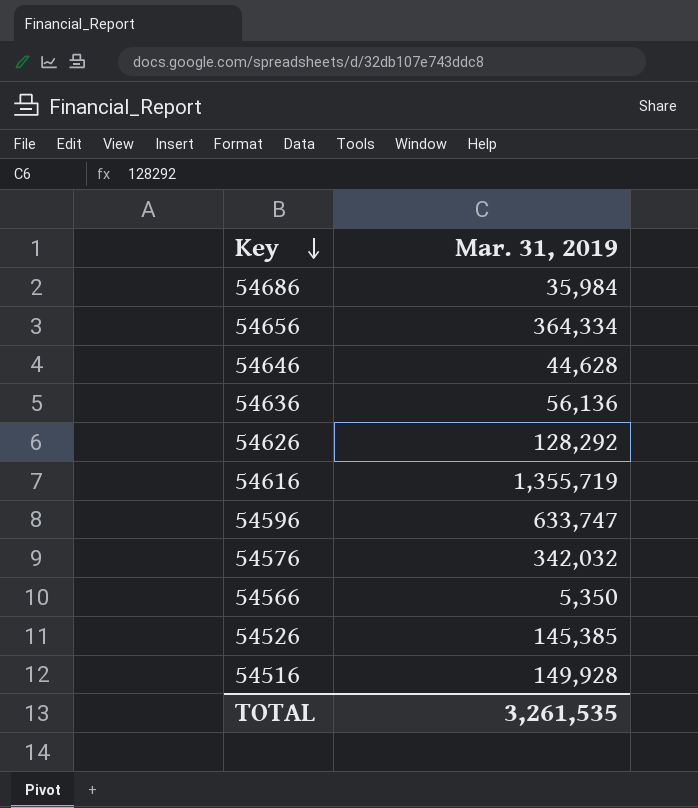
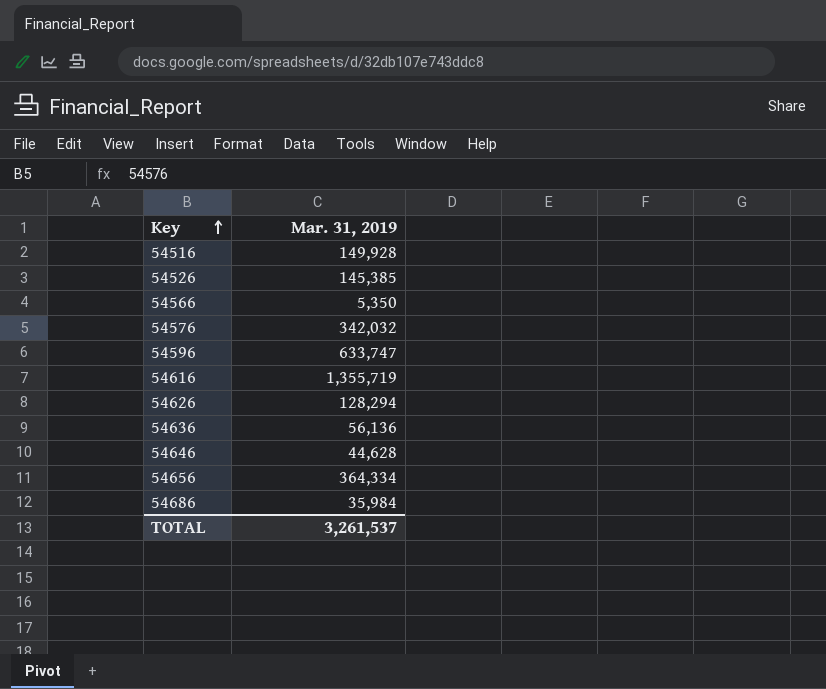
row order: Key descending -> Key ascending
54626 | Mar. 31, 2019: 128,292 -> 128,294
TOTAL | Mar. 31, 2019: 3,261,535 -> 3,261,537

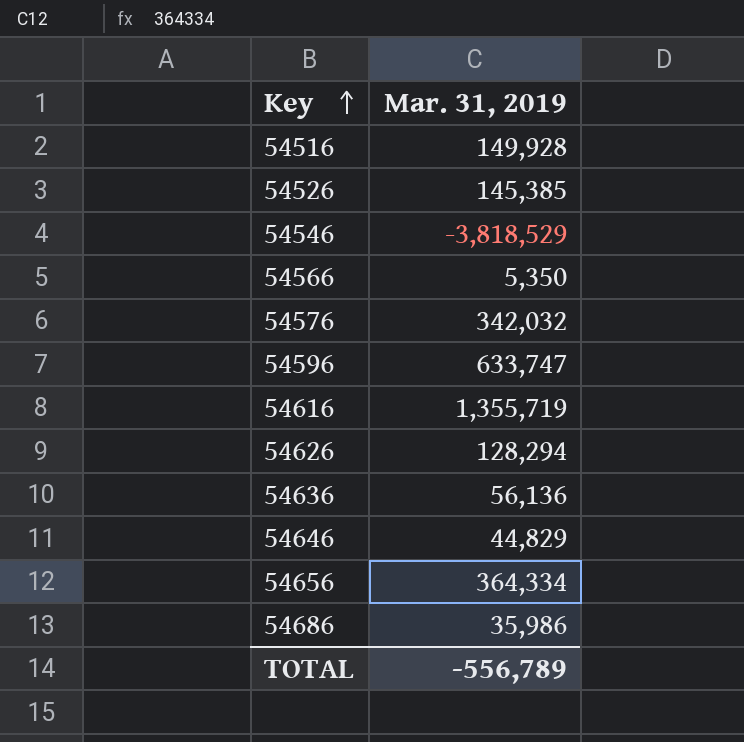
row 54546: none -> -3,818,529
54646 | Mar. 31, 2019: 44,628 -> 44,829
54686 | Mar. 31, 2019: 35,984 -> 35,986
TOTAL | Mar. 31, 2019: 3,261,537 -> -556,789

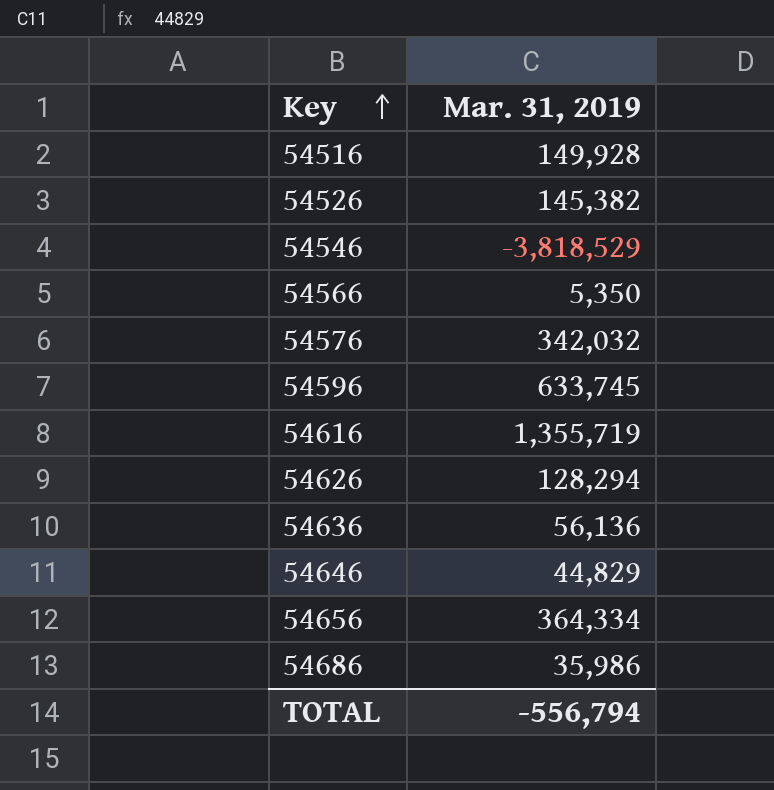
54526 | Mar. 31, 2019: 145,385 -> 145,382
54596 | Mar. 31, 2019: 633,747 -> 633,745
TOTAL | Mar. 31, 2019: -556,789 -> -556,794

